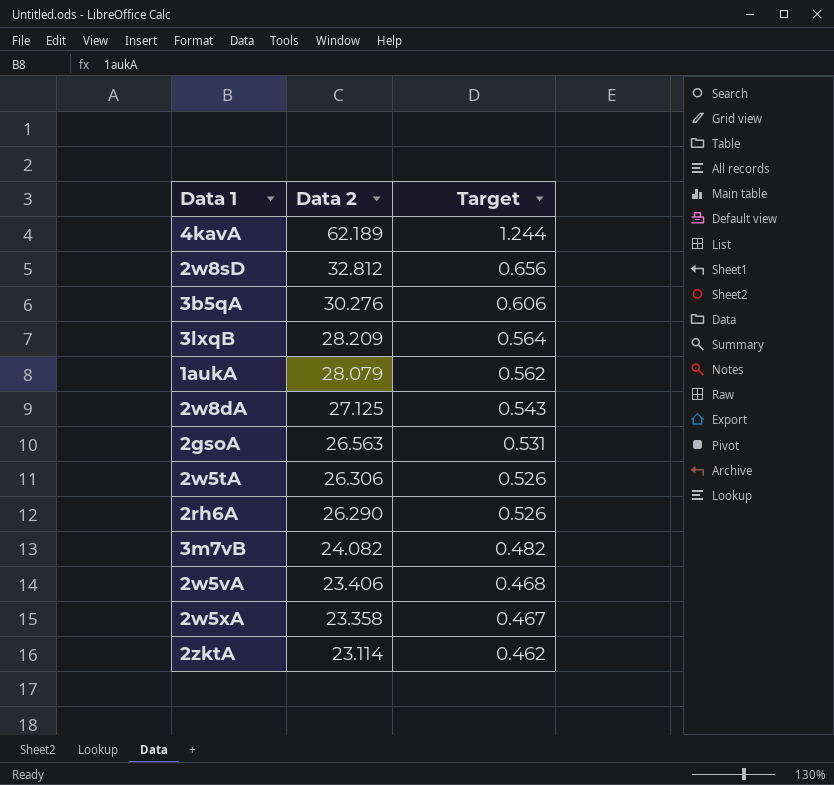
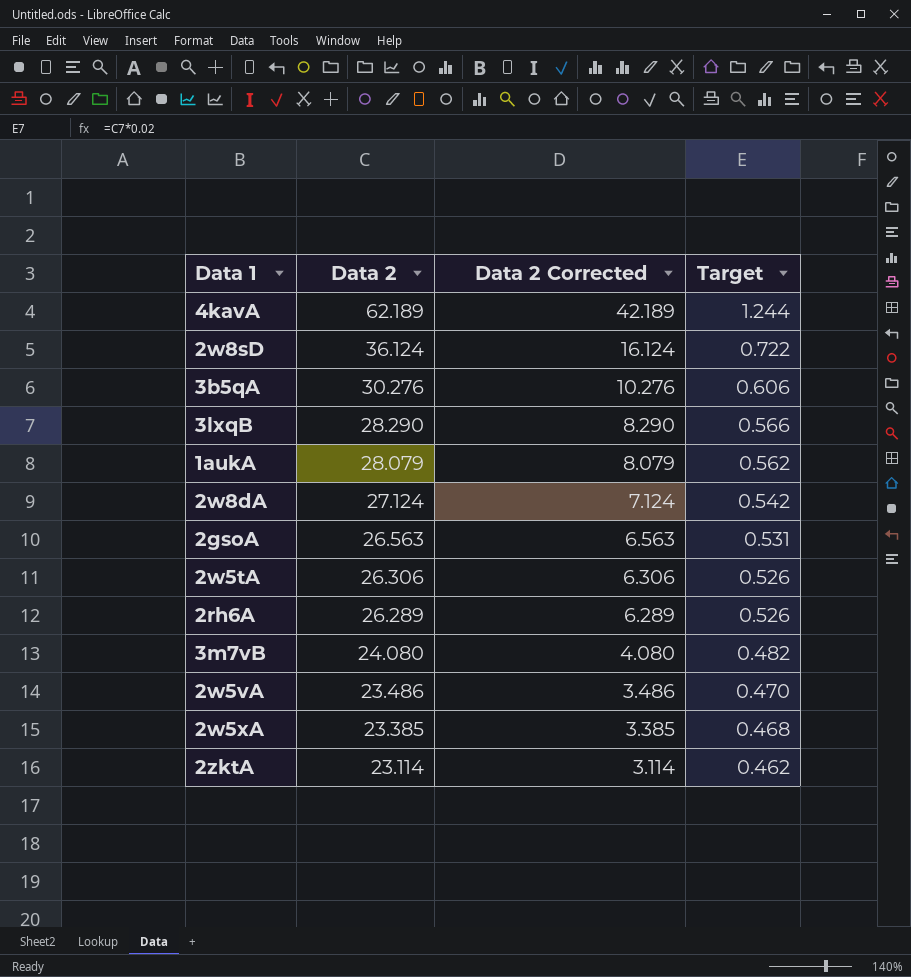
column Data 2 Corrected | formula: none -> [Data 2] - 20
2w8sD | Data 2: 32.812 -> 36.124
2w8sD | Target: 0.656 -> 0.722
3lxqB | Data 2: 28.209 -> 28.290
3lxqB | Target: 0.564 -> 0.566
2w8dA | Data 2: 27.125 -> 27.124
2w8dA | Target: 0.543 -> 0.542
2rh6A | Data 2: 26.290 -> 26.289
3m7vB | Data 2: 24.082 -> 24.080
2w5vA | Data 2: 23.406 -> 23.486
2w5vA | Target: 0.468 -> 0.470
2w5xA | Data 2: 23.358 -> 23.385
2w5xA | Target: 0.467 -> 0.468

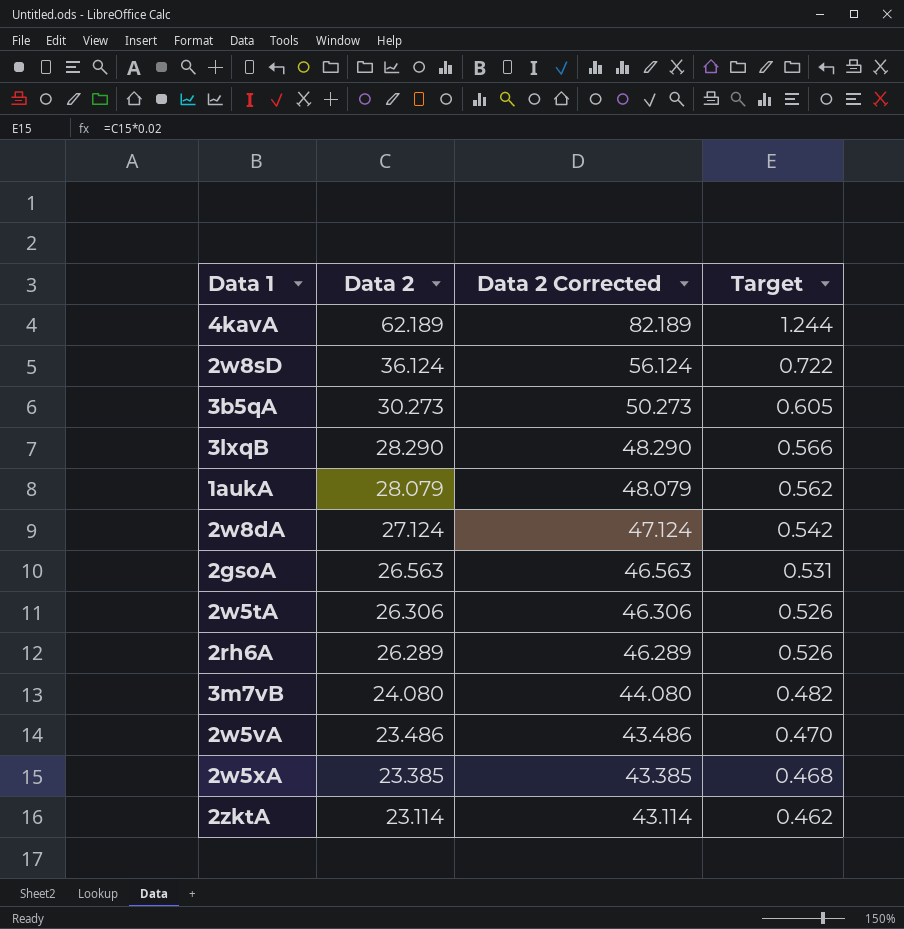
column Data 2 Corrected | formula: [Data 2] - 20 -> [Data 2] + 20
3b5qA | Data 2: 30.276 -> 30.273
3b5qA | Target: 0.606 -> 0.605

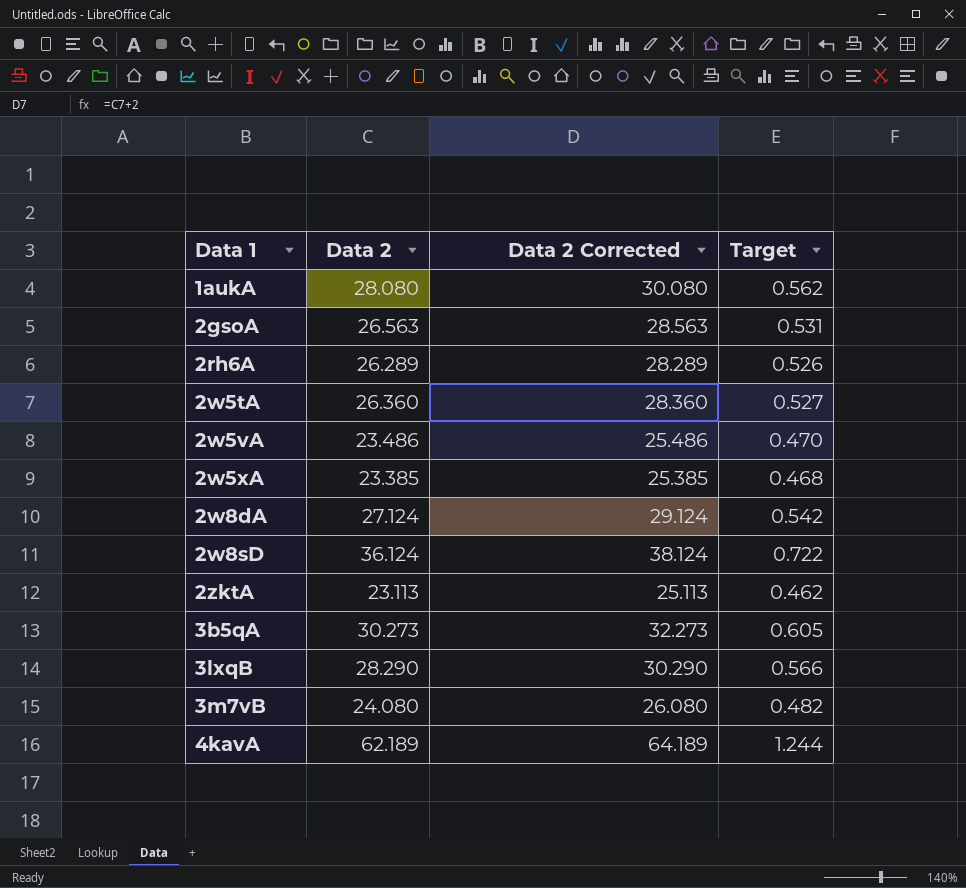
row order: Data 2 descending -> Data 1 ascending
column Data 2 Corrected | formula: [Data 2] + 20 -> [Data 2] + 2
1aukA | Data 2: 28.079 -> 28.080
2w5tA | Data 2: 26.306 -> 26.360
2w5tA | Target: 0.526 -> 0.527
2zktA | Data 2: 23.114 -> 23.113

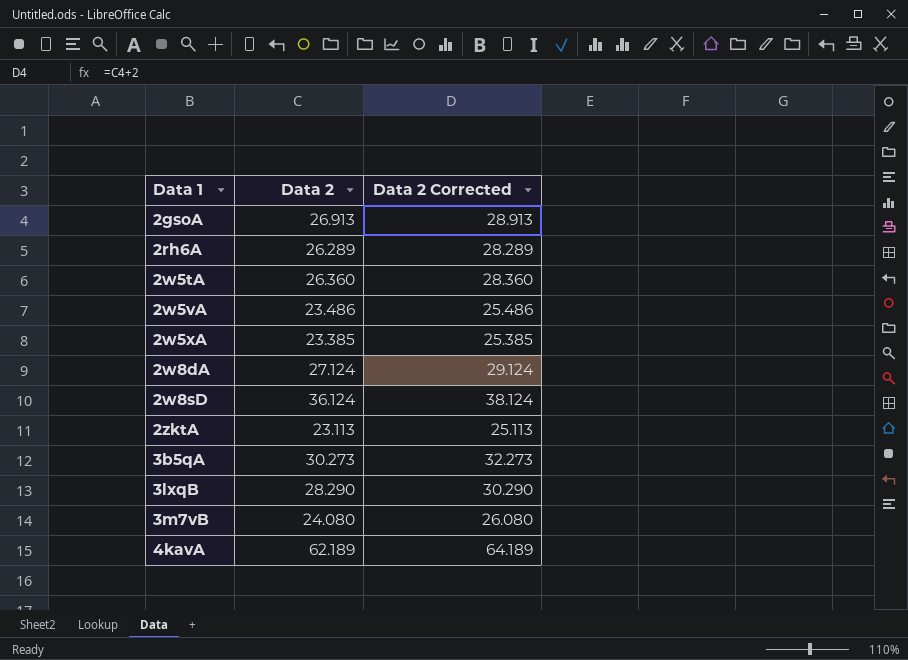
column Target | formula: [Data 2] * 0.02 -> none
row 1aukA: 28.080 | 30.080 | 0.562 -> none
2gsoA | Data 2: 26.563 -> 26.913
2gsoA | Data 2 Corrected: 28.563 -> 28.913

